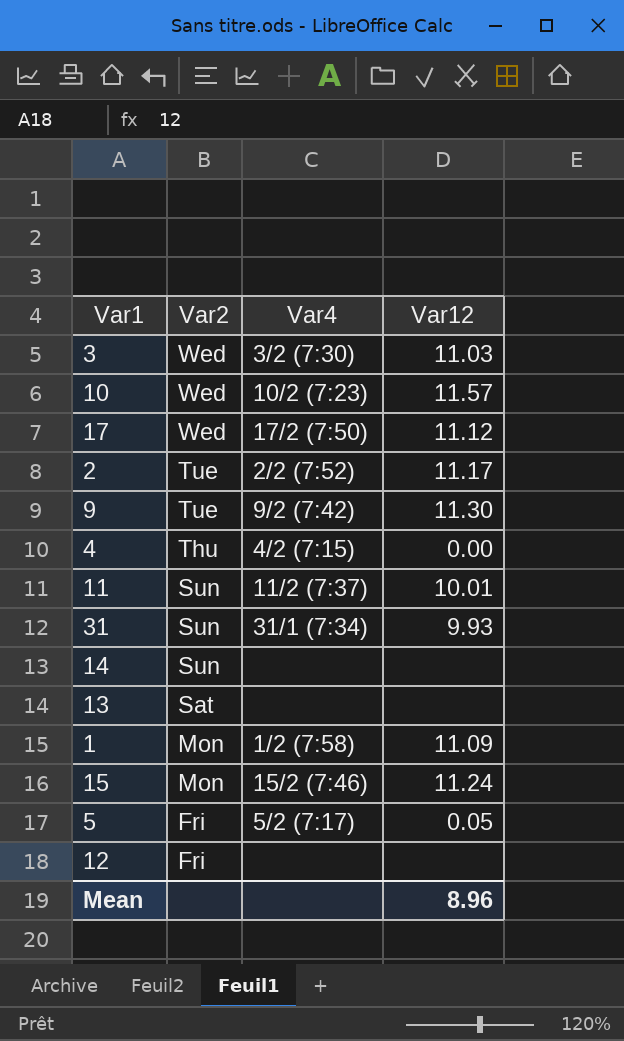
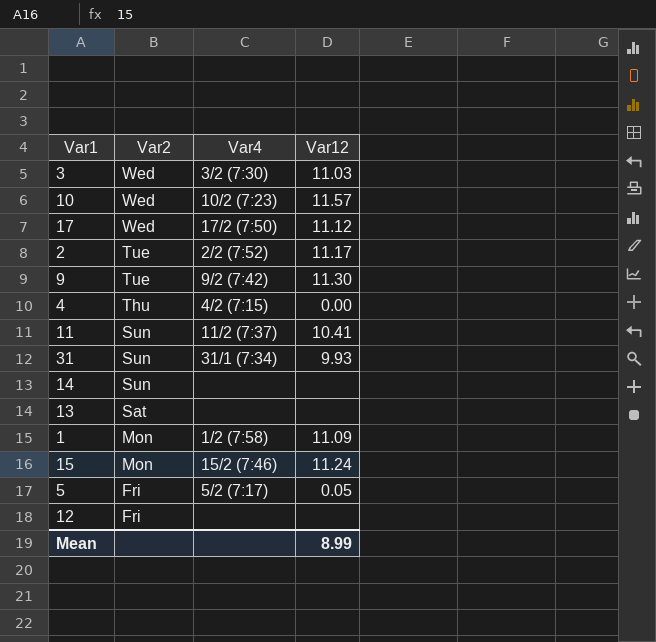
11 | Var12: 10.01 -> 10.41
Mean | Var12: 8.96 -> 8.99

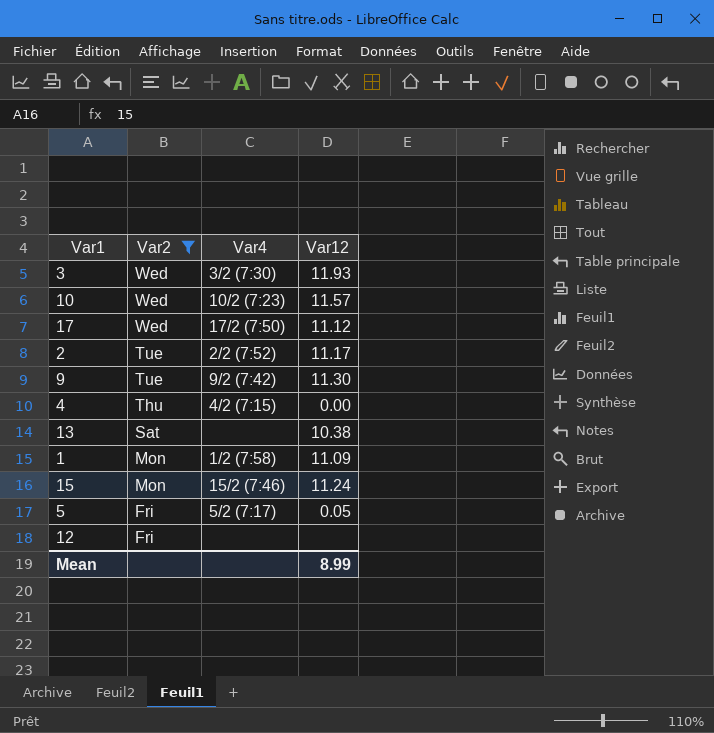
filter: none -> Var2 != Sun
3 | Var12: 11.03 -> 11.93
13 | Var12: none -> 10.38

